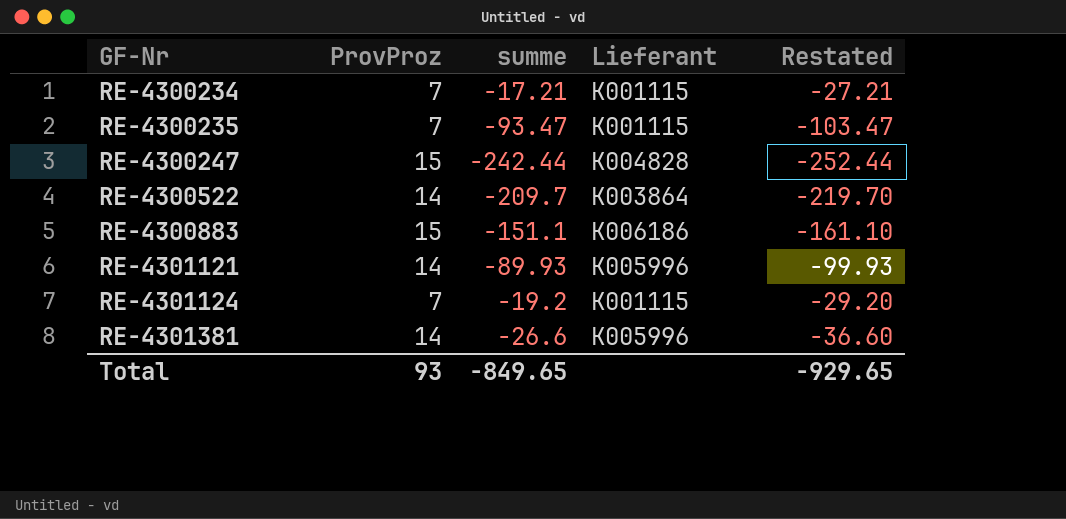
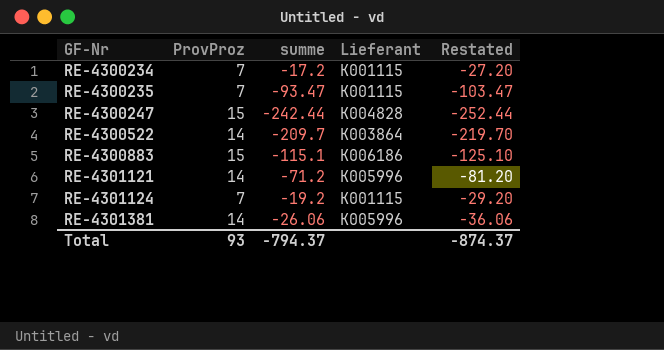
RE-4300234 | summe: -17.21 -> -17.2
RE-4300234 | Restated: -27.21 -> -27.20
RE-4300883 | summe: -151.1 -> -115.1
RE-4300883 | Restated: -161.10 -> -125.10
RE-4301121 | summe: -89.93 -> -71.2
RE-4301121 | Restated: -99.93 -> -81.20
RE-4301381 | summe: -26.6 -> -26.06
RE-4301381 | Restated: -36.60 -> -36.06
Total | summe: -849.65 -> -794.37
Total | Restated: -929.65 -> -874.37

